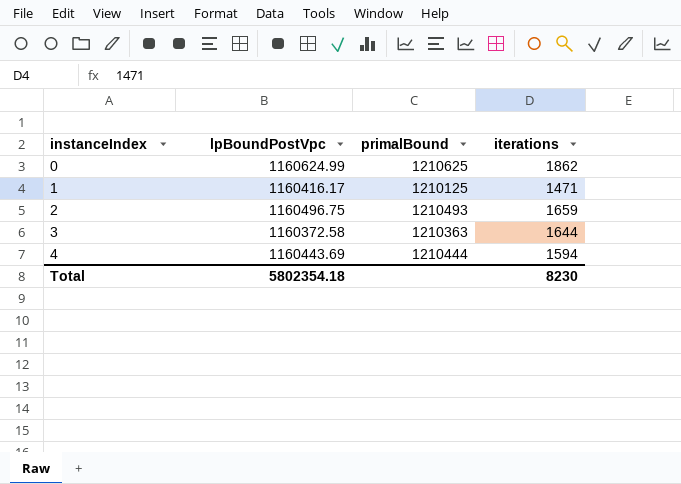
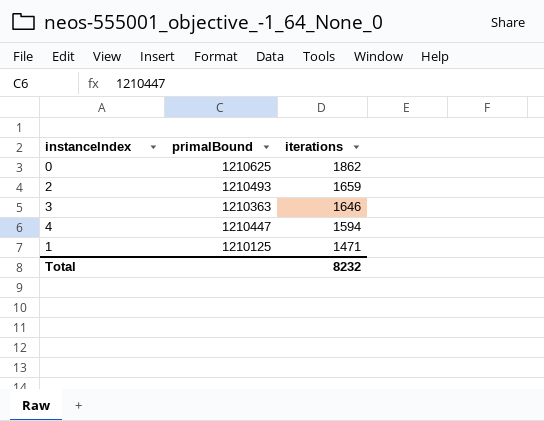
row order: instanceIndex ascending -> iterations descending
column lpBoundPostVpc | position: 2 -> none
3 | iterations: 1644 -> 1646
4 | primalBound: 1210444 -> 1210447
Total | iterations: 8230 -> 8232

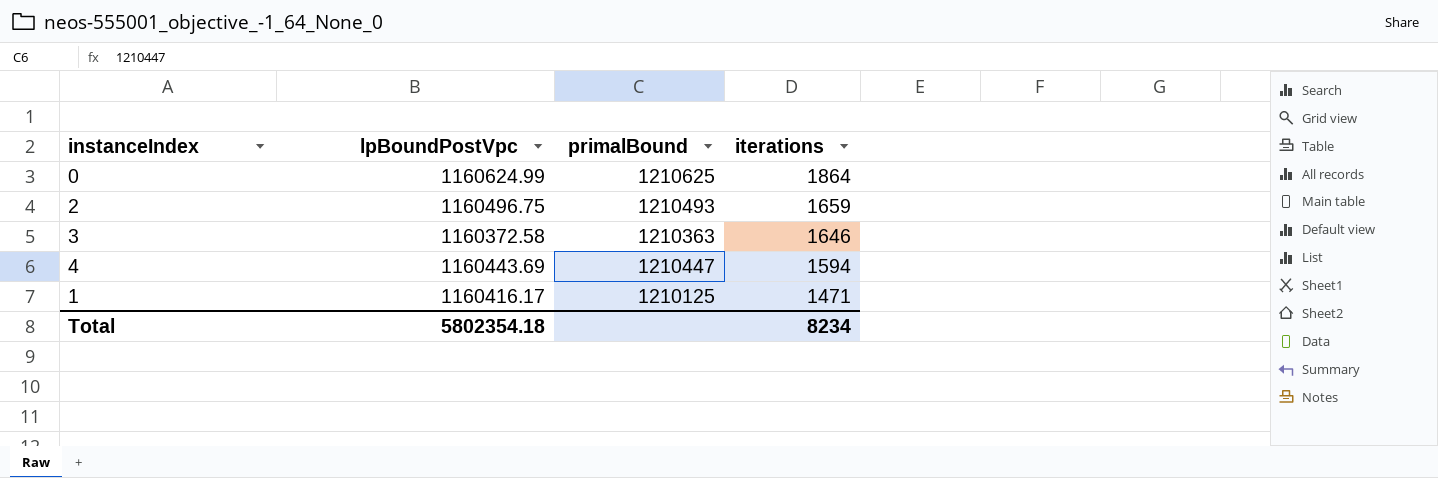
column lpBoundPostVpc | position: none -> 2
0 | iterations: 1862 -> 1864
Total | iterations: 8232 -> 8234

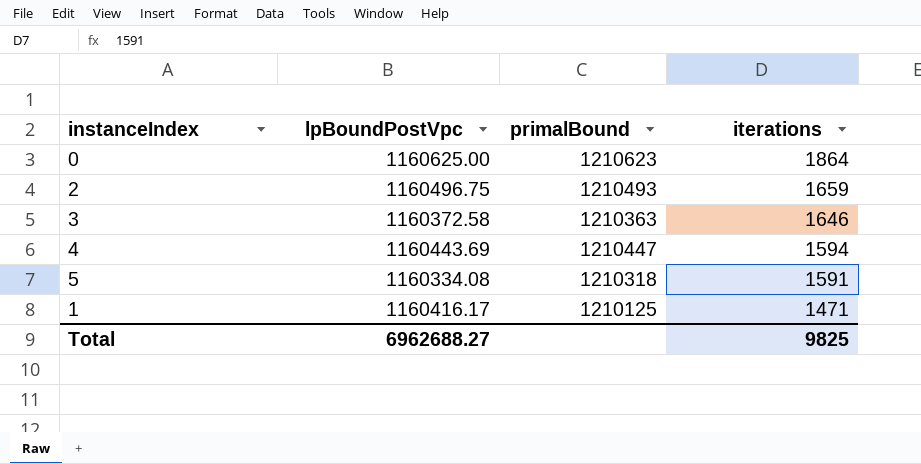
0 | lpBoundPostVpc: 1160624.99 -> 1160625.00
0 | primalBound: 1210625 -> 1210623
row 5: none -> 1160334.08 | 1210318 | 1591
Total | lpBoundPostVpc: 5802354.18 -> 6962688.27
Total | iterations: 8234 -> 9825

